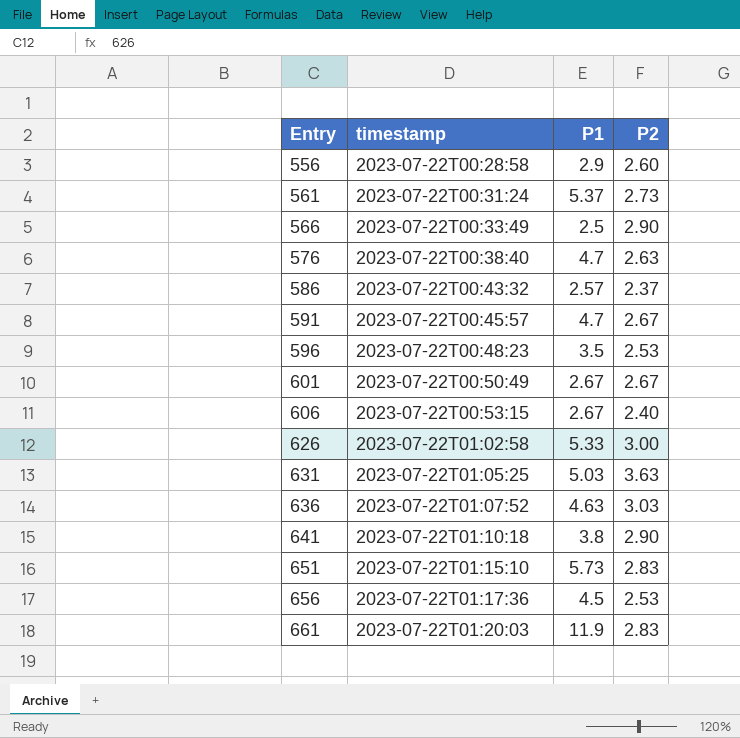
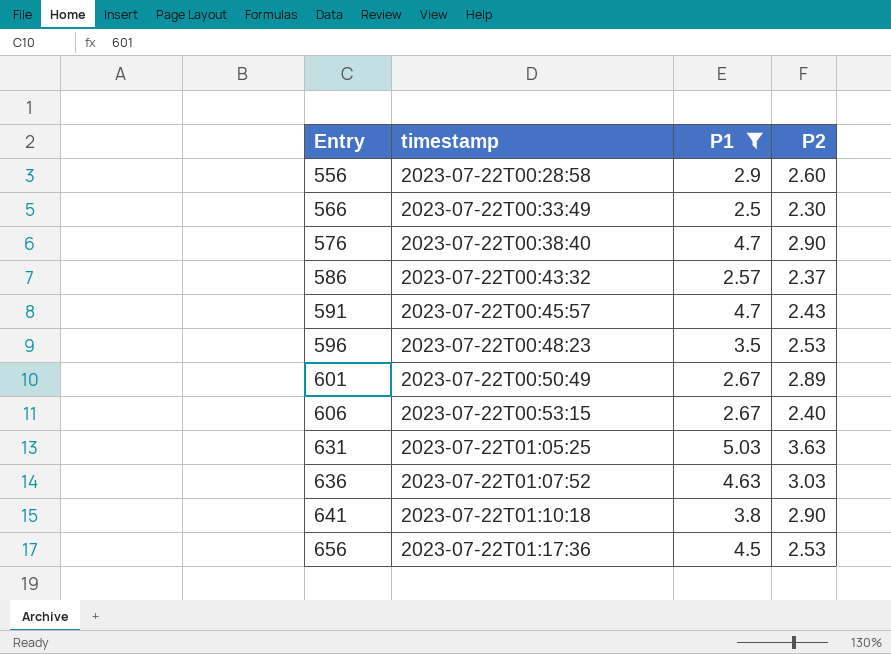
filter: none -> P1 <= 5.03
566 | P2: 2.90 -> 2.30
576 | P2: 2.63 -> 2.90
591 | P2: 2.67 -> 2.43
601 | P2: 2.67 -> 2.89

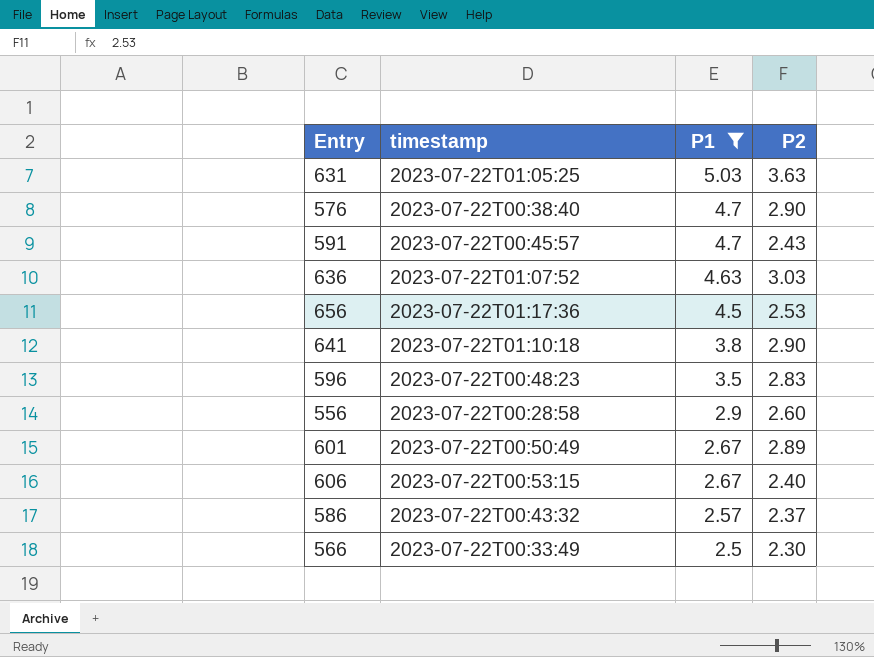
row order: Entry ascending -> P1 descending
596 | P2: 2.53 -> 2.83

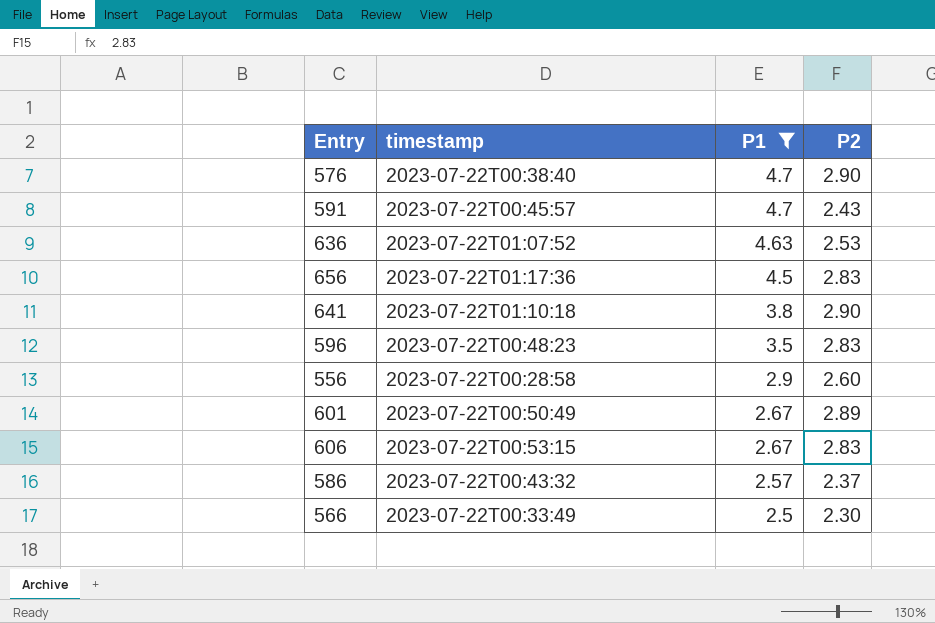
row 631: 2023-07-22T01:05:25 | 5.03 | 3.63 -> none
636 | P2: 3.03 -> 2.53
656 | P2: 2.53 -> 2.83
606 | P2: 2.40 -> 2.83

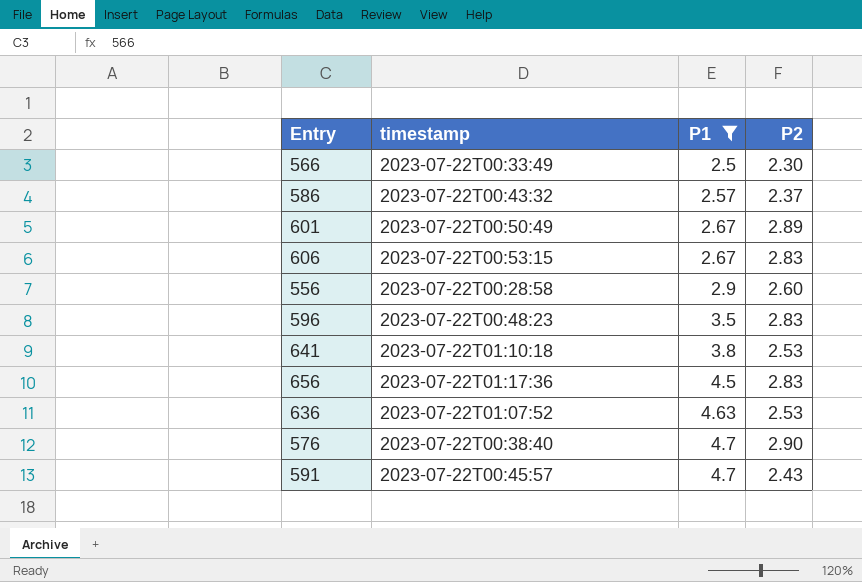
row order: P1 descending -> P1 ascending
641 | P2: 2.90 -> 2.53

